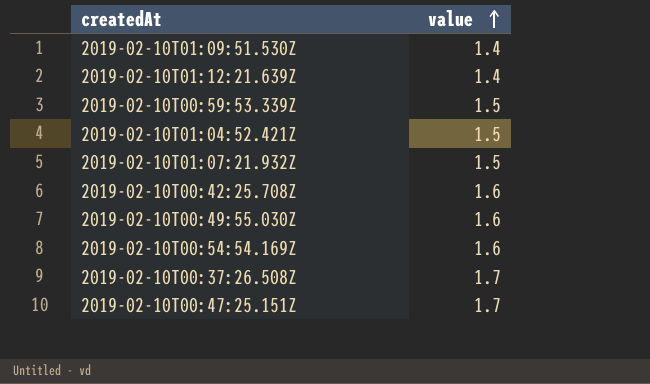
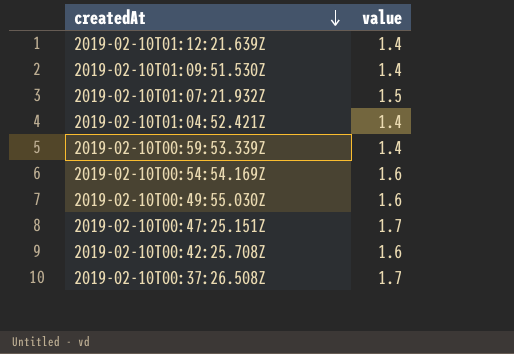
row order: value ascending -> createdAt descending
2019-02-10T01:04:52.421Z | value: 1.5 -> 1.4
2019-02-10T00:59:53.339Z | value: 1.5 -> 1.4

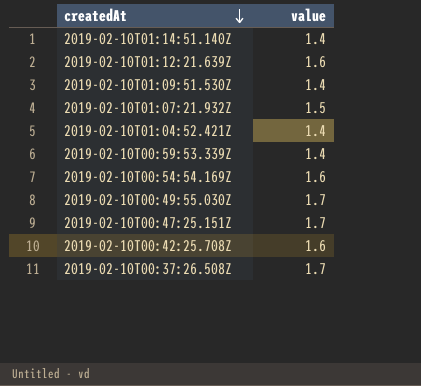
row 2019-02-10T01:14:51.140Z: none -> 1.4
2019-02-10T01:12:21.639Z | value: 1.4 -> 1.6
2019-02-10T00:49:55.030Z | value: 1.6 -> 1.7

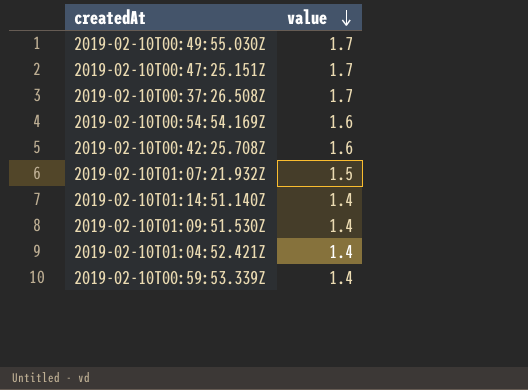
row order: createdAt descending -> value descending
row 2019-02-10T01:12:21.639Z: 1.6 -> none

